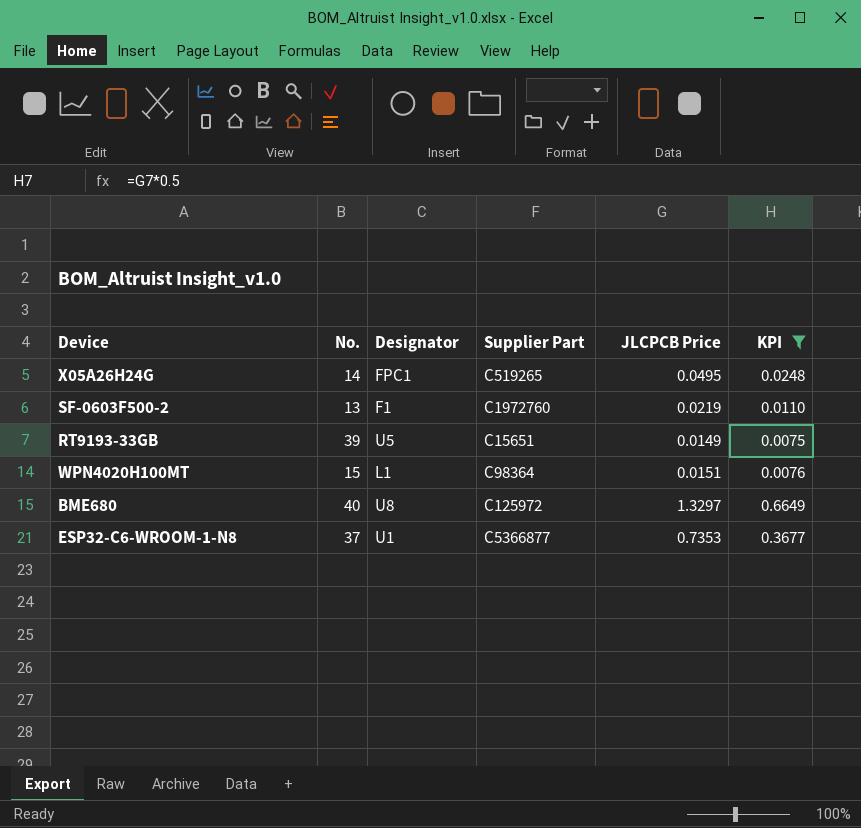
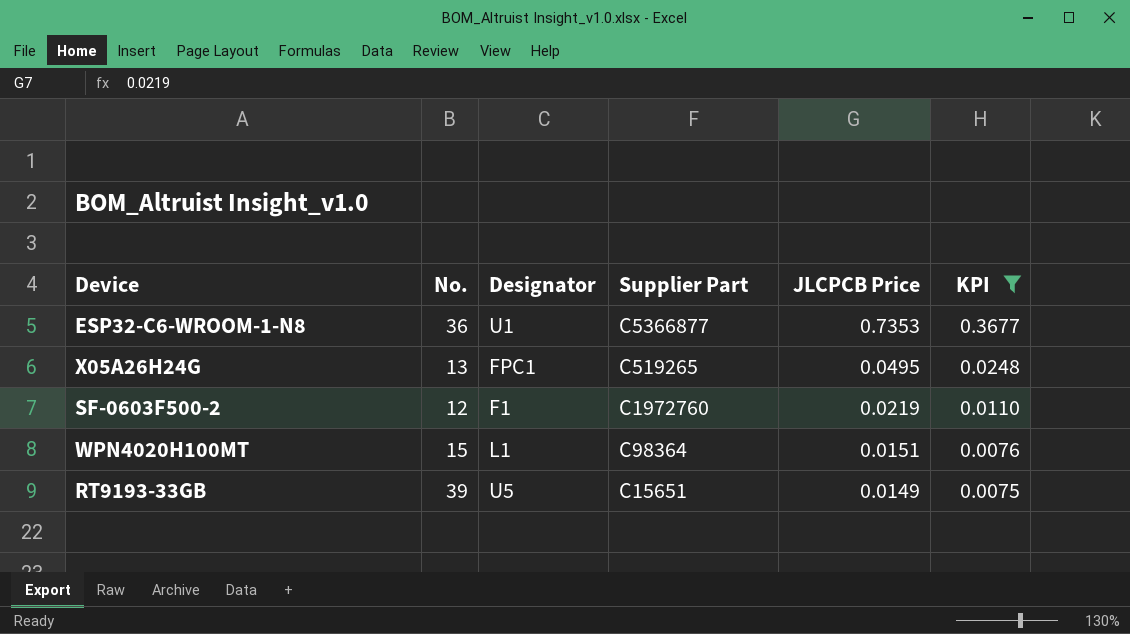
row order: none -> JLCPCB Price descending
row BME680: 40 | U8 | C125972 | 1.3297 | 0.6649 -> none
ESP32-C6-WROOM-1-N8 | No.: 37 -> 36
X05A26H24G | No.: 14 -> 13
SF-0603F500-2 | No.: 13 -> 12

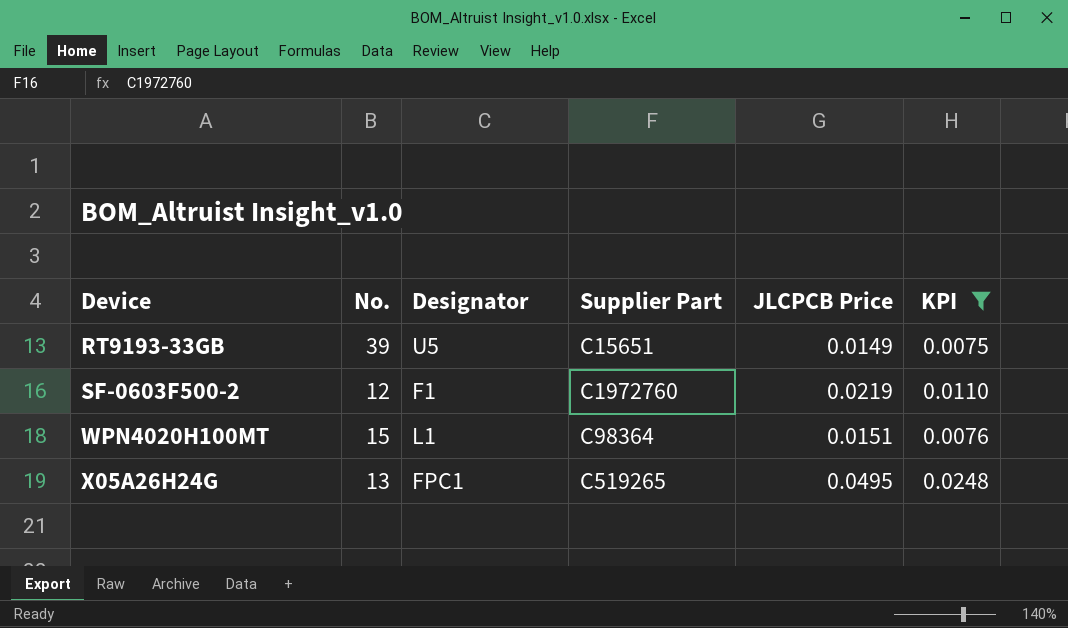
row order: JLCPCB Price descending -> Device ascending
row ESP32-C6-WROOM-1-N8: 36 | U1 | C5366877 | 0.7353 | 0.3677 -> none

